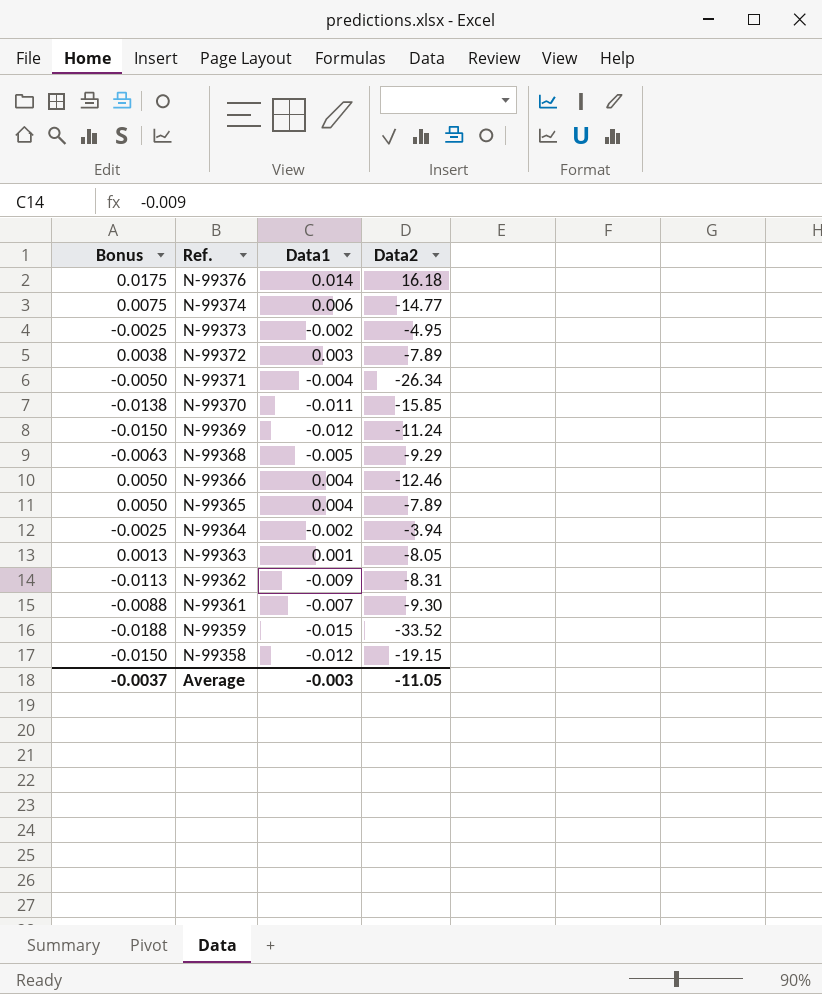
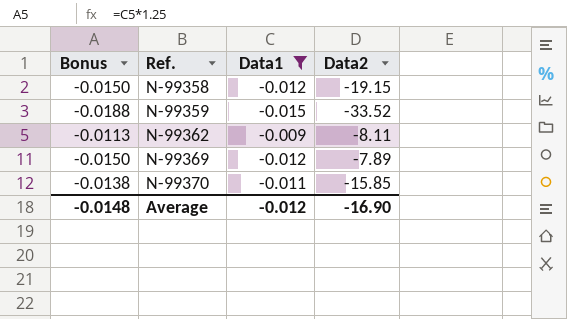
filter: none -> Data1 <= -0.009
row order: Ref. descending -> Ref. ascending
N-99362 | Data2: -8.31 -> -8.11
N-99369 | Data2: -11.24 -> -7.89
Average | Bonus: -0.0037 -> -0.0148
Average | Data1: -0.003 -> -0.012
Average | Data2: -11.05 -> -16.90

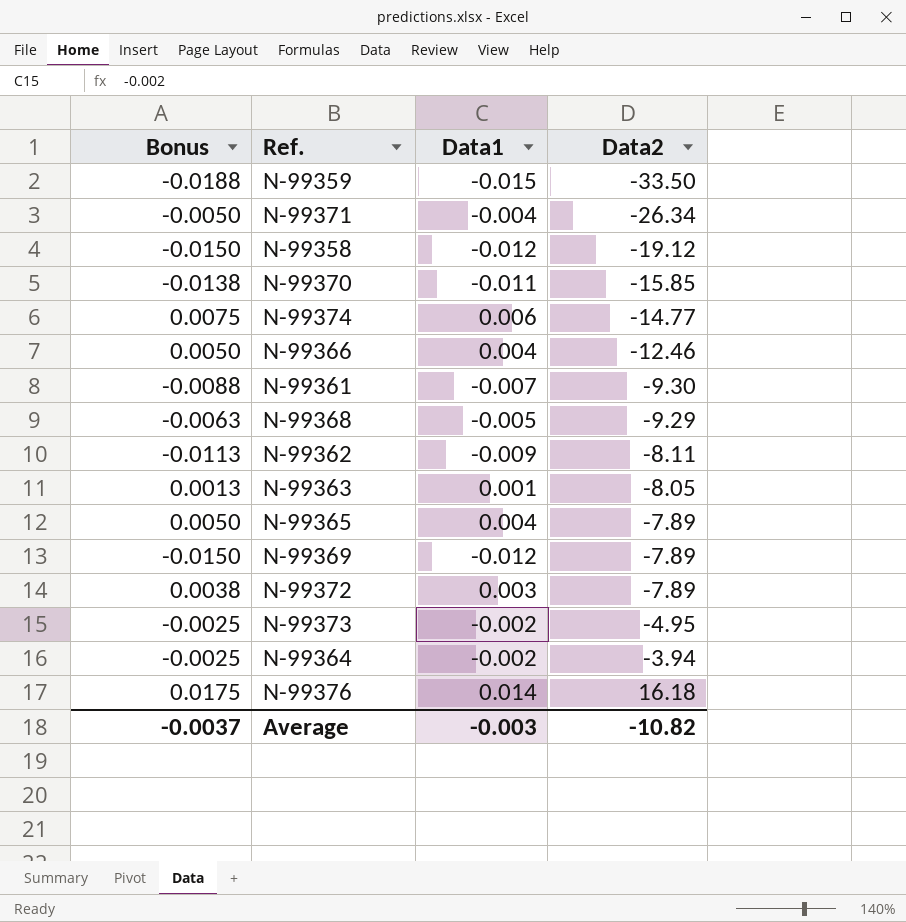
filter: Data1 <= -0.009 -> none
row order: Ref. ascending -> Data2 ascending
N-99359 | Data2: -33.52 -> -33.50
N-99358 | Data2: -19.15 -> -19.12
Average | Bonus: -0.0148 -> -0.0037
Average | Data1: -0.012 -> -0.003
Average | Data2: -16.90 -> -10.82

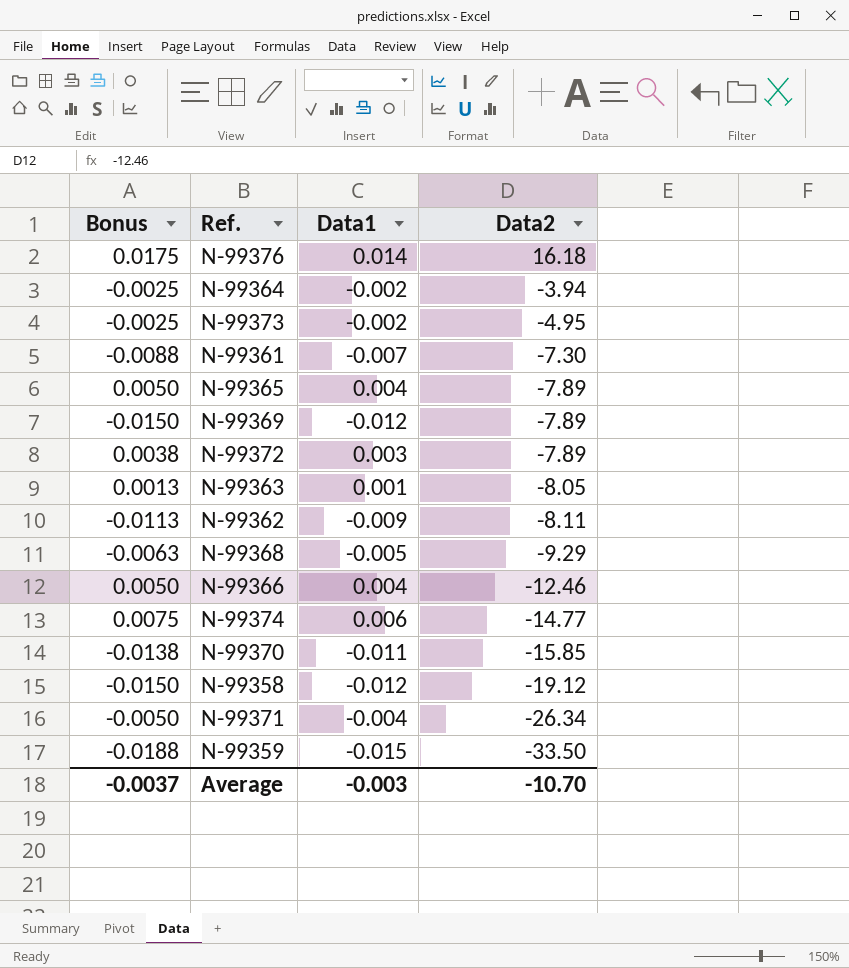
row order: Data2 ascending -> Data2 descending
N-99361 | Data2: -9.30 -> -7.30
Average | Data2: -10.82 -> -10.70

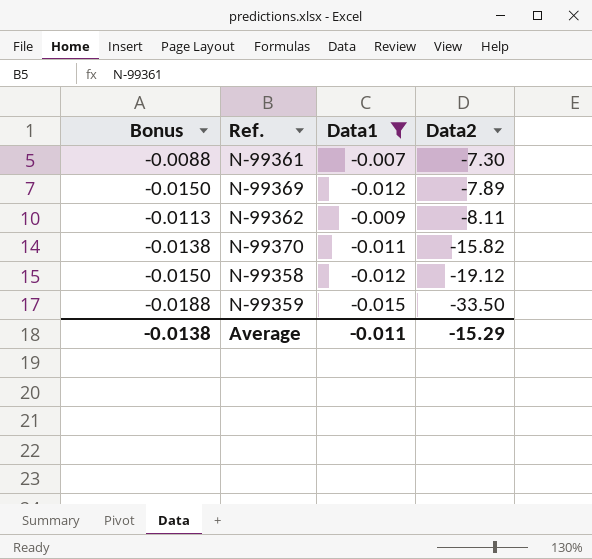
filter: none -> Data1 <= -0.007
N-99370 | Data2: -15.85 -> -15.82
Average | Bonus: -0.0037 -> -0.0138
Average | Data1: -0.003 -> -0.011
Average | Data2: -10.70 -> -15.29

